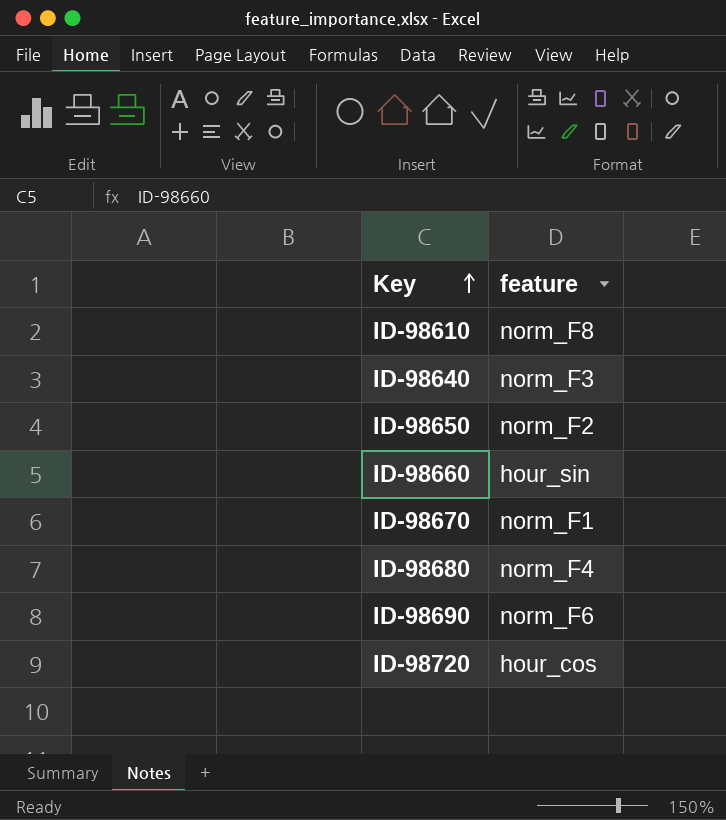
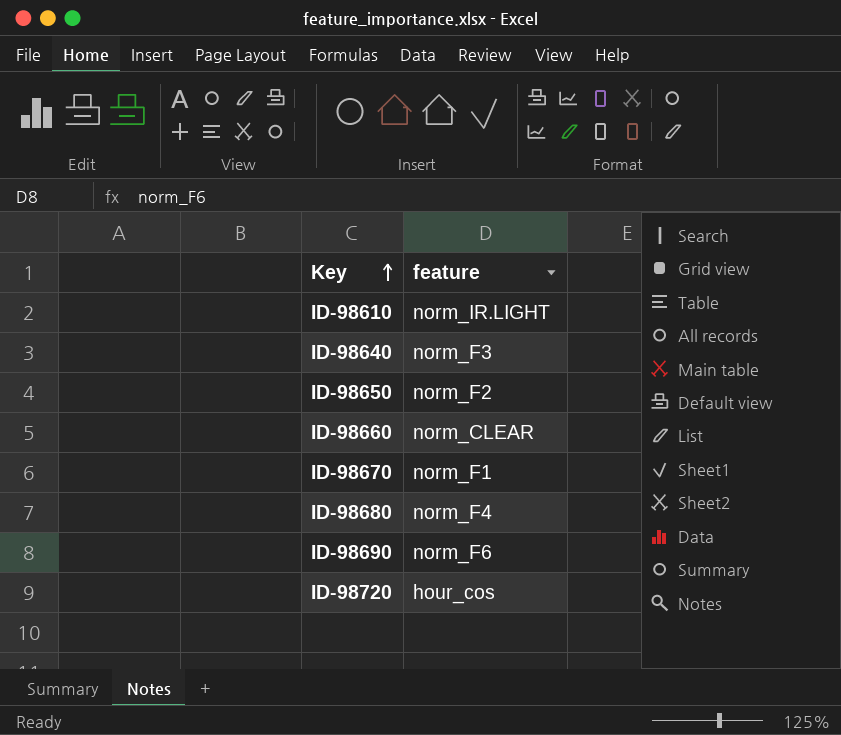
ID-98610 | feature: norm_F8 -> norm_IR.LIGHT
ID-98660 | feature: hour_sin -> norm_CLEAR

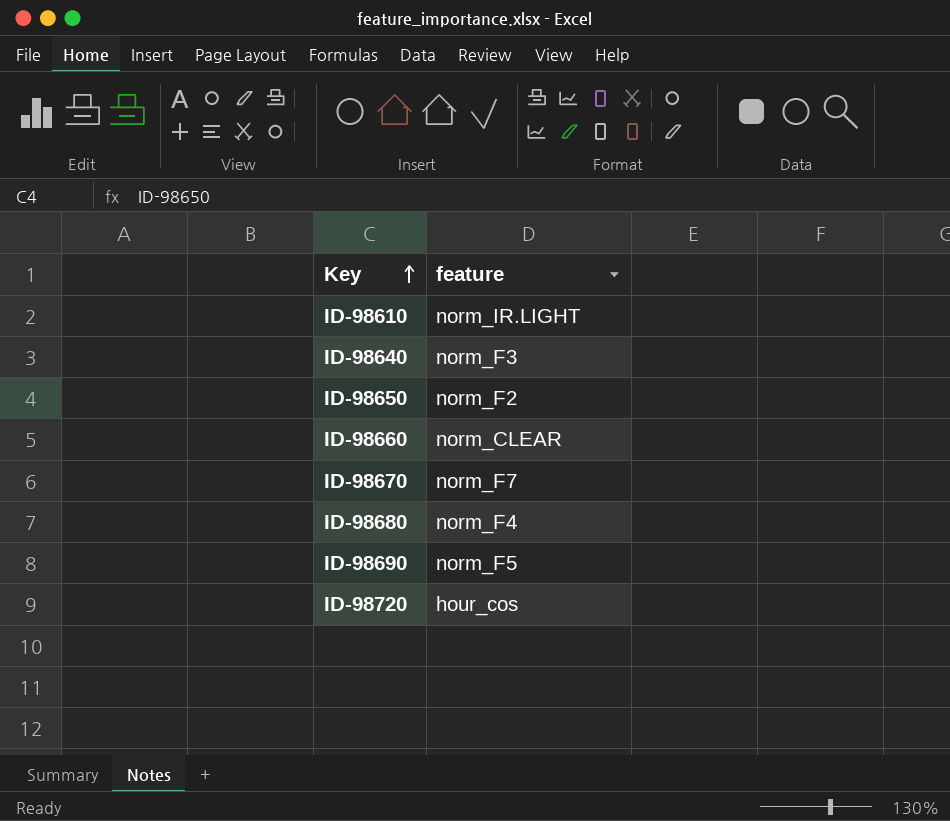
ID-98670 | feature: norm_F1 -> norm_F7
ID-98690 | feature: norm_F6 -> norm_F5

